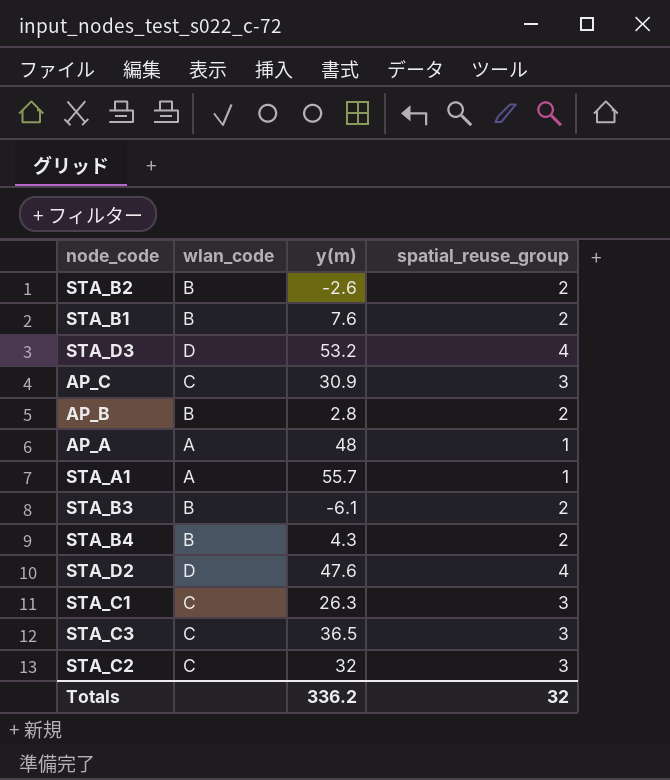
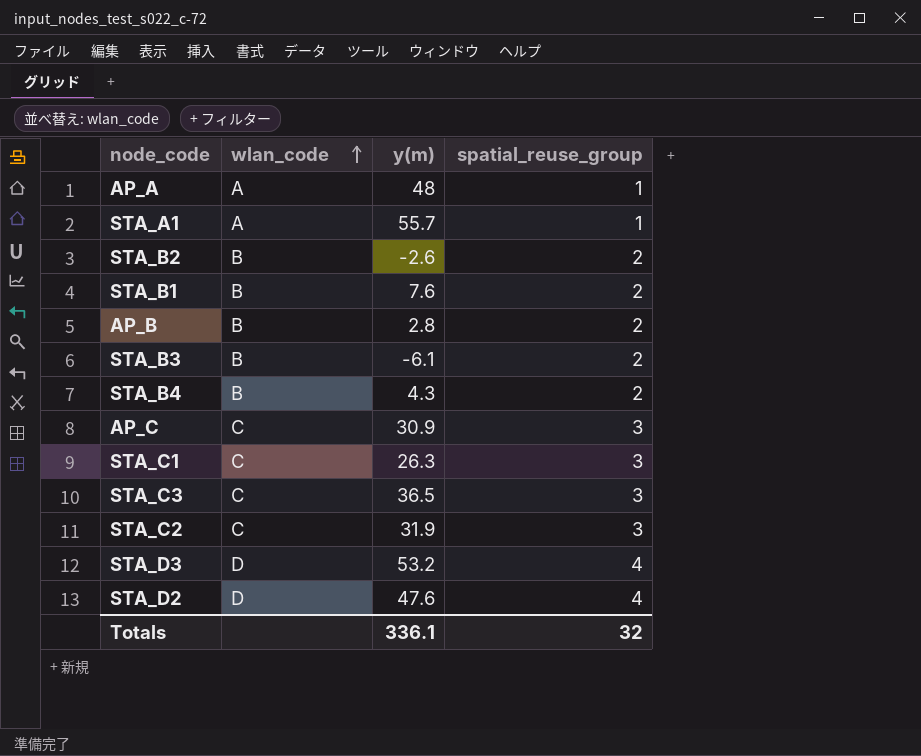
row order: none -> wlan_code ascending
STA_C2 | y(m): 32 -> 31.9
Totals | y(m): 336.2 -> 336.1

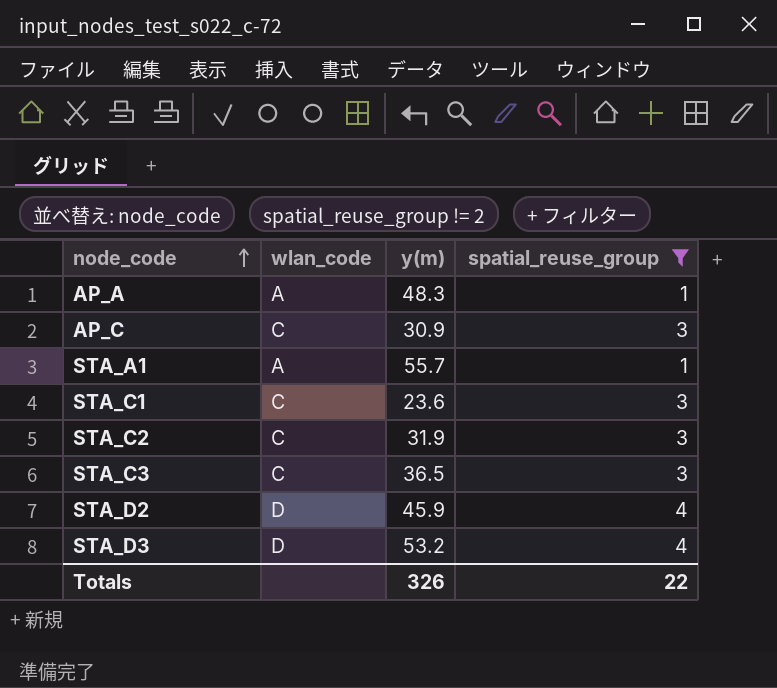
filter: none -> spatial_reuse_group != 2
row order: wlan_code ascending -> node_code ascending
AP_A | y(m): 48 -> 48.3
STA_C1 | y(m): 26.3 -> 23.6
STA_D2 | y(m): 47.6 -> 45.9
Totals | y(m): 336.1 -> 326
Totals | spatial_reuse_group: 32 -> 22

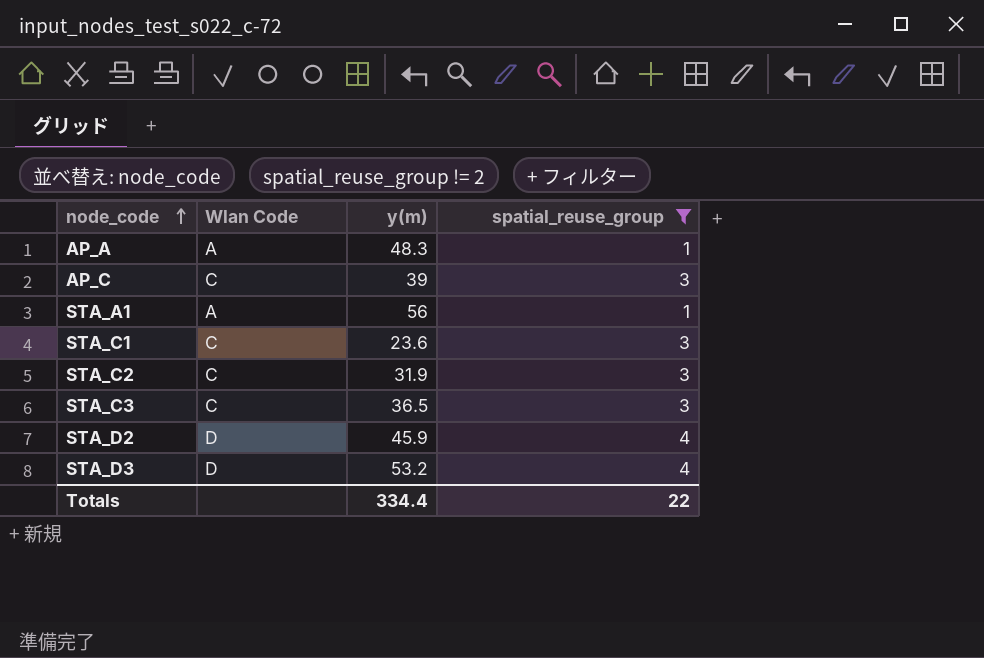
column name: wlan_code -> Wlan Code
AP_C | y(m): 30.9 -> 39
STA_A1 | y(m): 55.7 -> 56
Totals | y(m): 326 -> 334.4

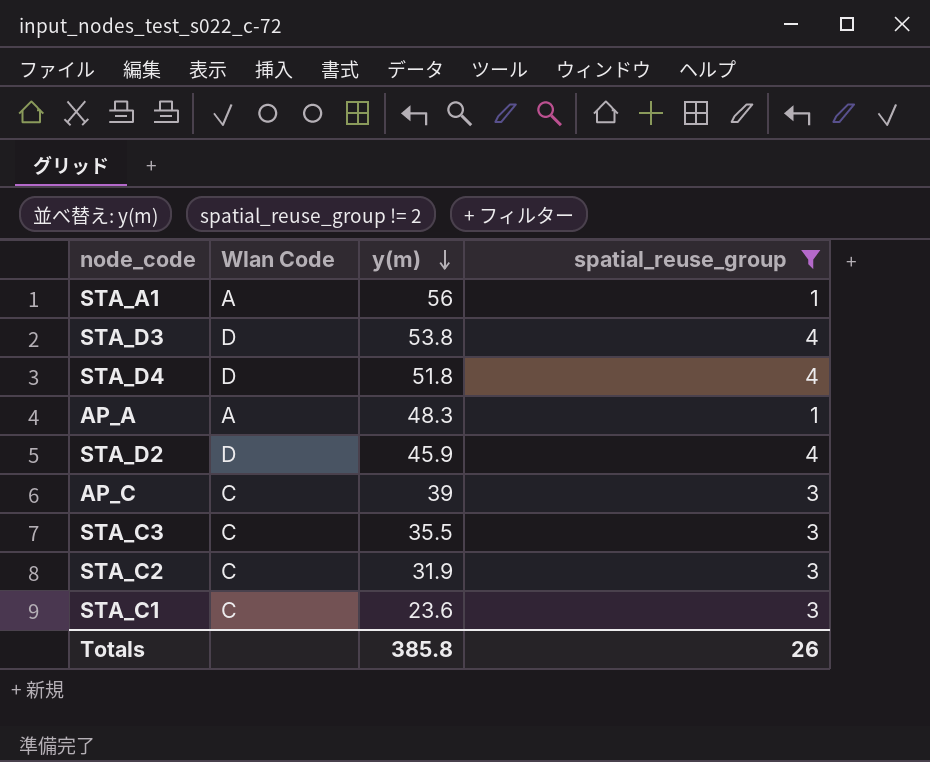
row order: node_code ascending -> y(m) descending
STA_D3 | y(m): 53.2 -> 53.8
row STA_D4: none -> D | 51.8 | 4
STA_C3 | y(m): 36.5 -> 35.5
Totals | y(m): 334.4 -> 385.8
Totals | spatial_reuse_group: 22 -> 26

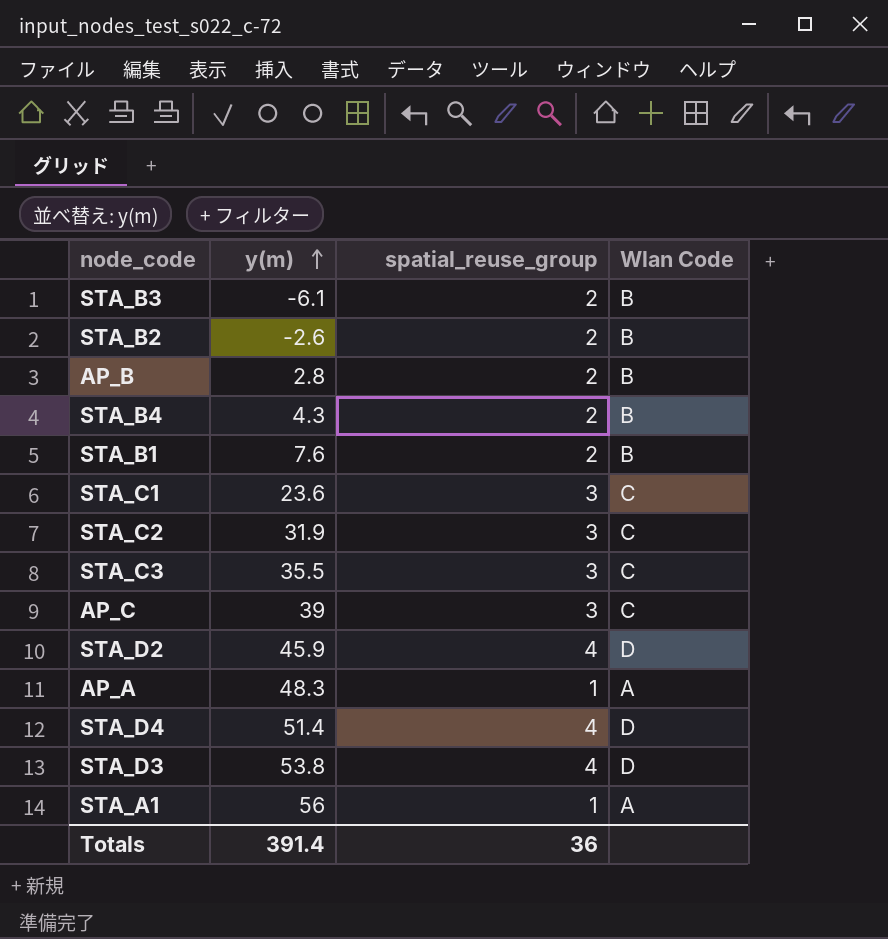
filter: spatial_reuse_group != 2 -> none
row order: y(m) descending -> y(m) ascending
column Wlan Code | position: 2 -> 4
STA_D4 | y(m): 51.8 -> 51.4
Totals | y(m): 385.8 -> 391.4
Totals | spatial_reuse_group: 26 -> 36

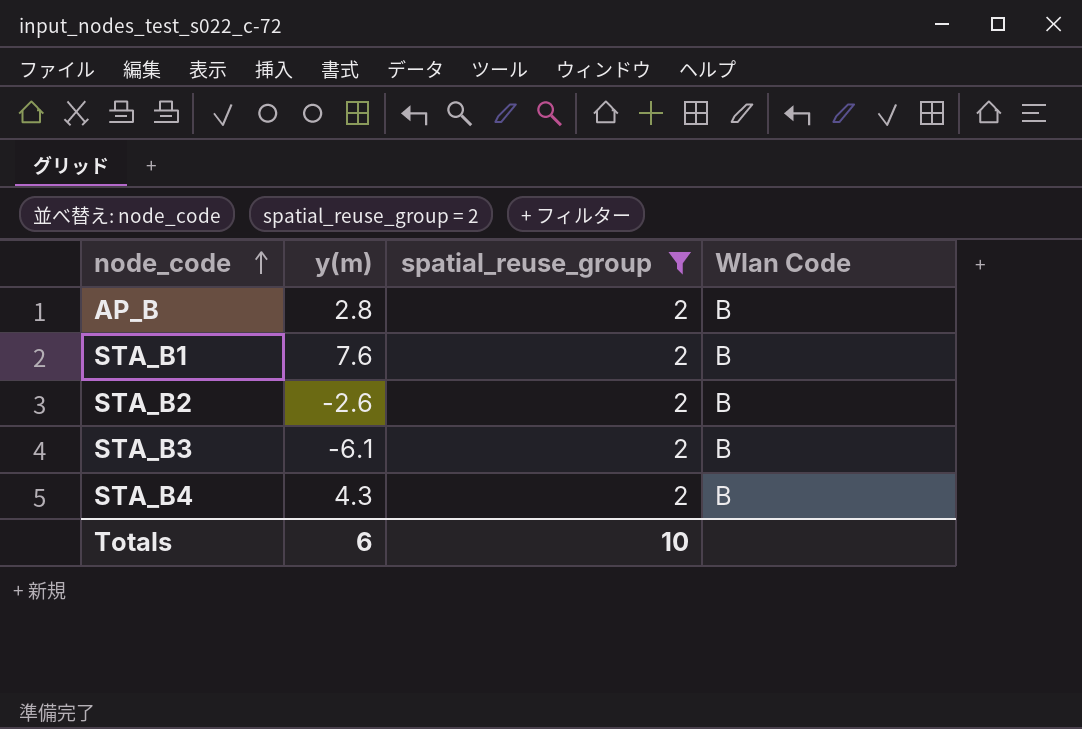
filter: none -> spatial_reuse_group = 2
row order: y(m) ascending -> node_code ascending
Totals | y(m): 391.4 -> 6
Totals | spatial_reuse_group: 36 -> 10

